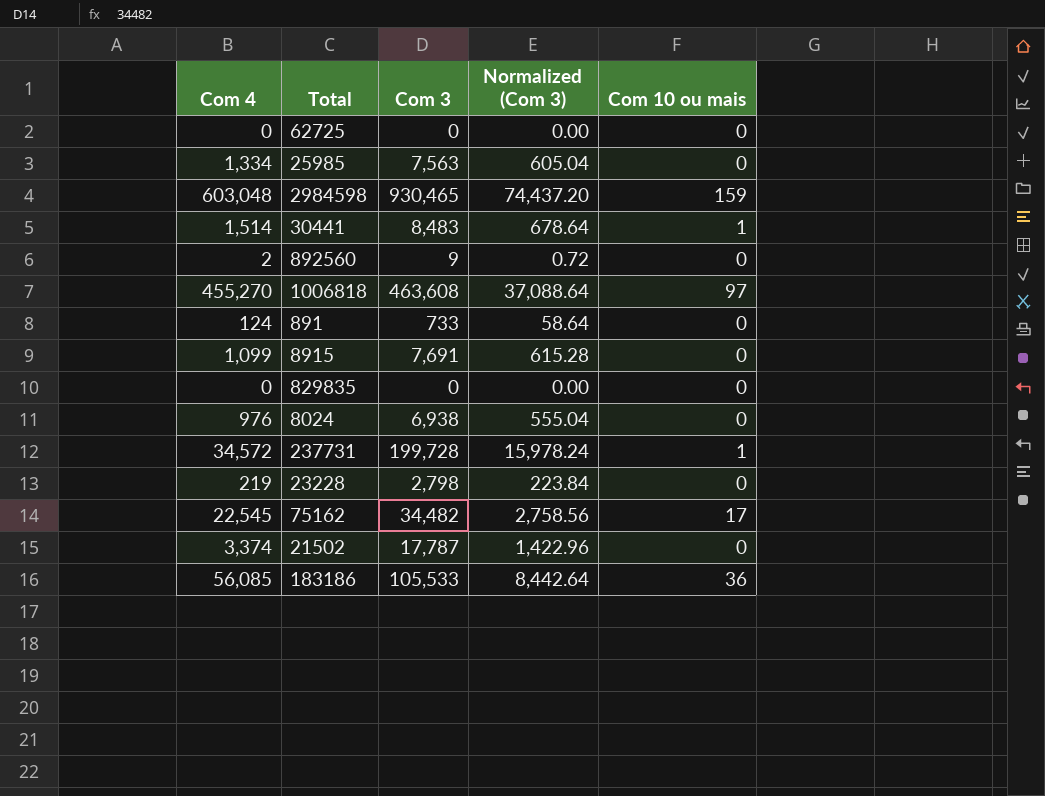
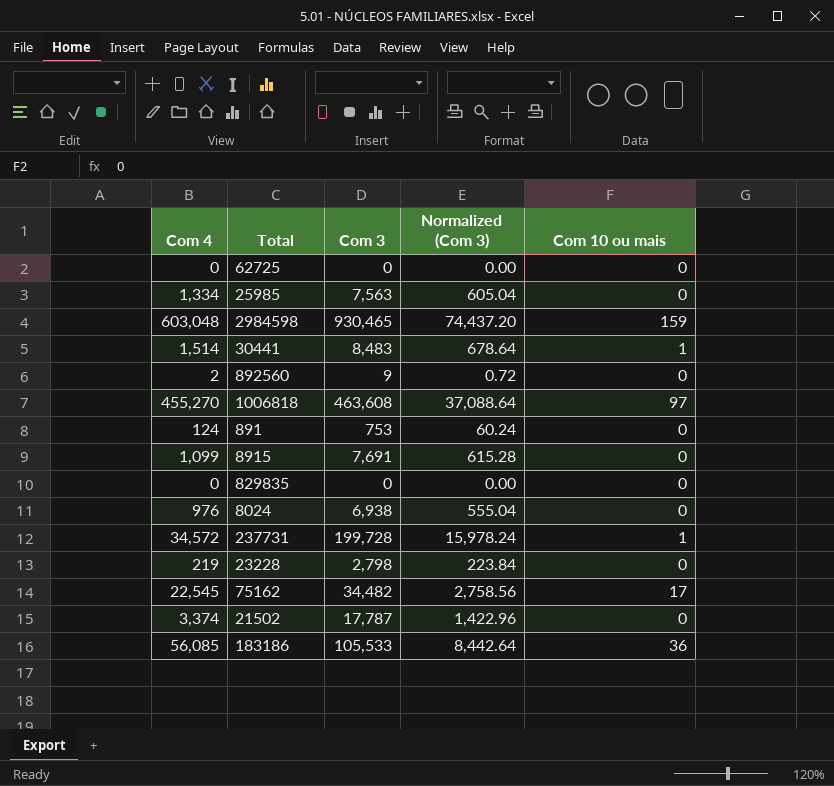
891 | Com 3: 733 -> 753
891 | Normalized (Com 3): 58.64 -> 60.24

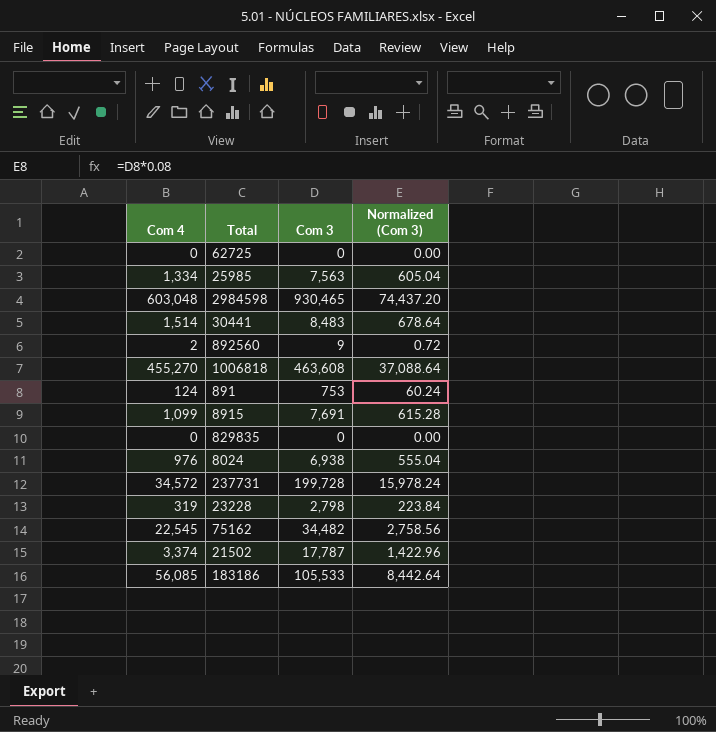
column Com 10 ou mais | position: 5 -> none
23228 | Com 4: 219 -> 319

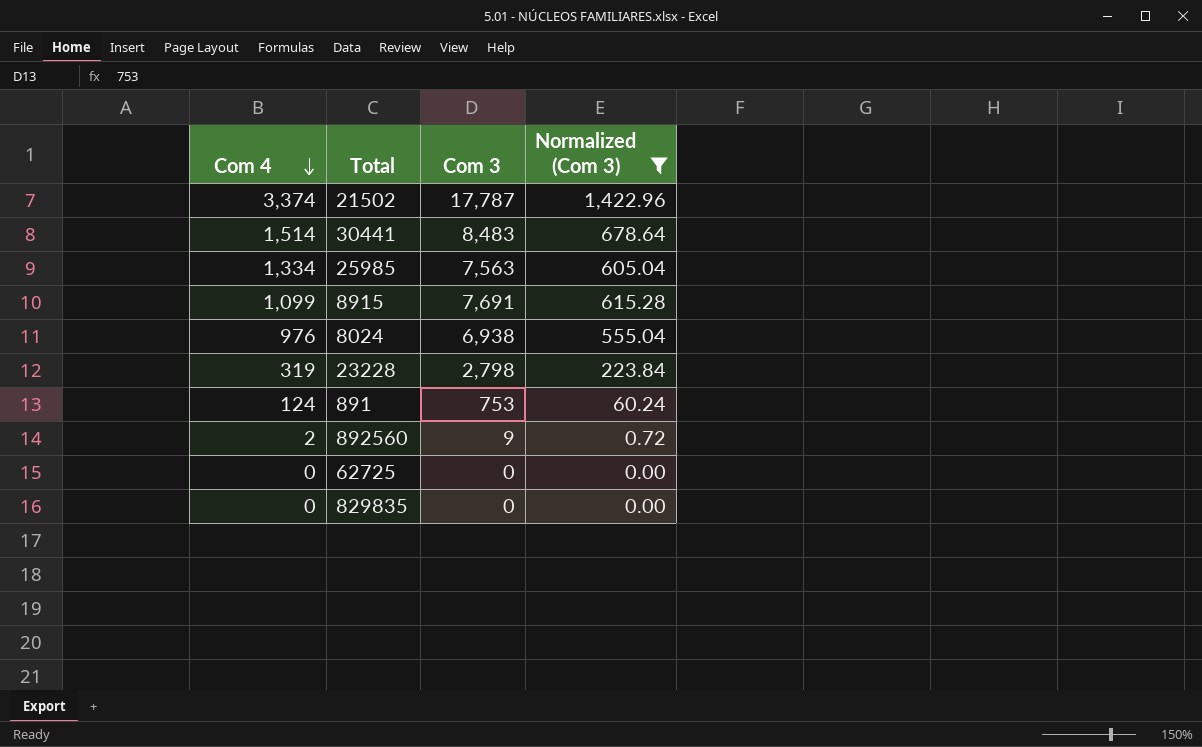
filter: none -> Normalized (Com 3) <= 1,422.96
row order: none -> Com 4 descending

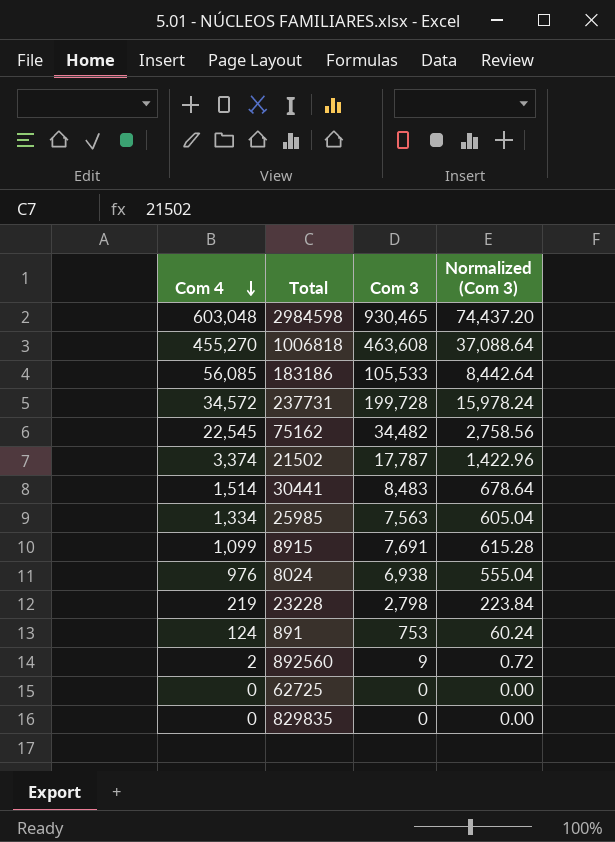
filter: Normalized (Com 3) <= 1,422.96 -> none
23228 | Com 4: 319 -> 219

